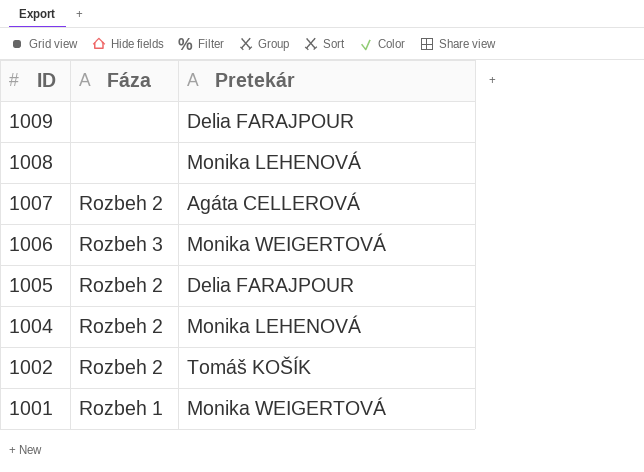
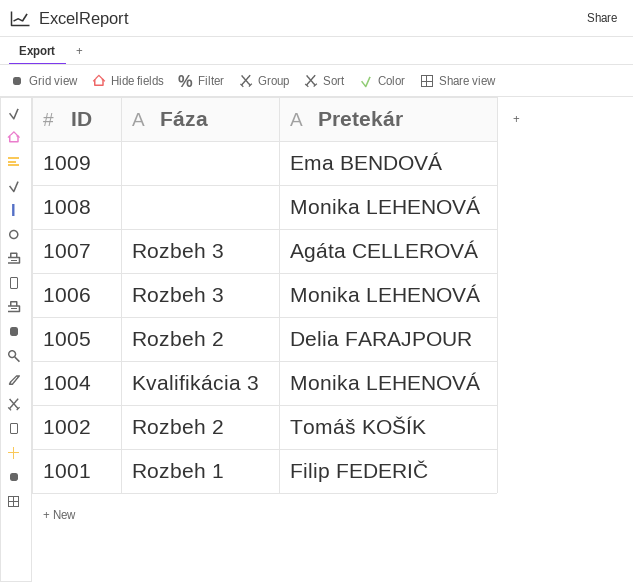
1009 | Pretekár: Delia FARAJPOUR -> Ema BENDOVÁ
1007 | Fáza: Rozbeh 2 -> Rozbeh 3
1006 | Pretekár: Monika WEIGERTOVÁ -> Monika LEHENOVÁ
1004 | Fáza: Rozbeh 2 -> Kvalifikácia 3
1001 | Pretekár: Monika WEIGERTOVÁ -> Filip FEDERIČ

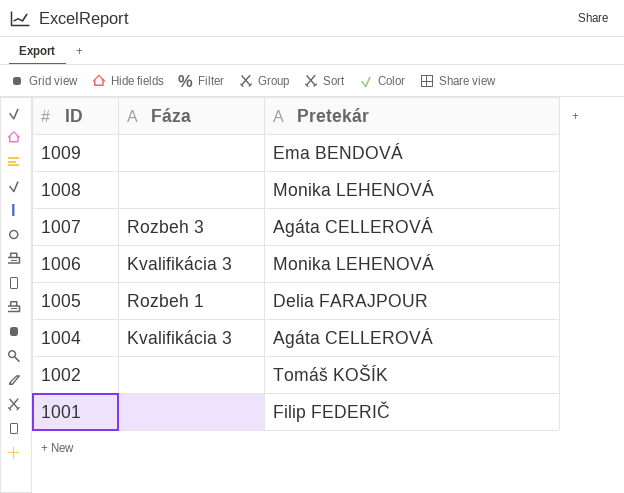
1006 | Fáza: Rozbeh 3 -> Kvalifikácia 3
1005 | Fáza: Rozbeh 2 -> Rozbeh 1
1004 | Pretekár: Monika LEHENOVÁ -> Agáta CELLEROVÁ
1002 | Fáza: Rozbeh 2 -> none
1001 | Fáza: Rozbeh 1 -> none

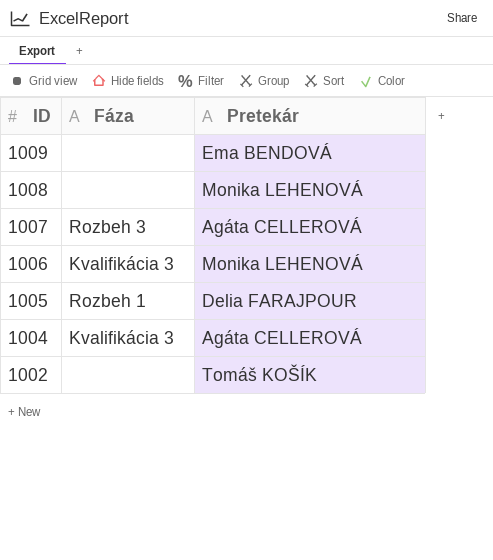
row 1001: none | Filip FEDERIČ -> none

